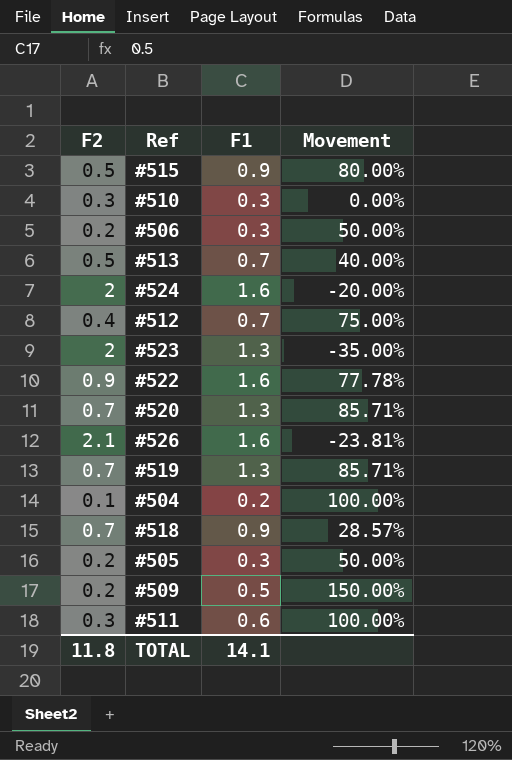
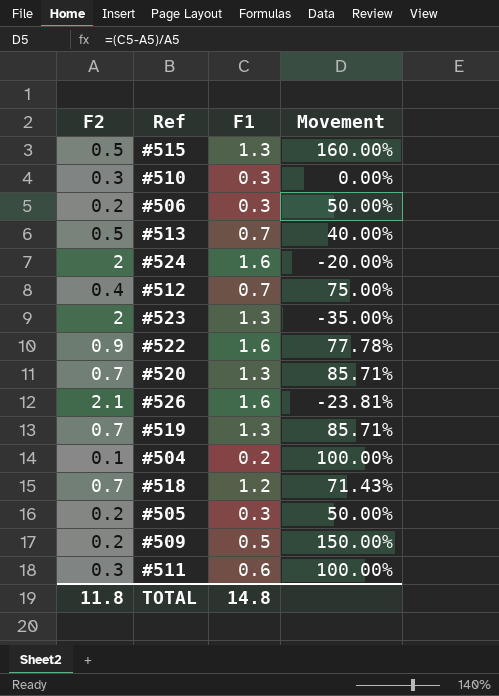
#515 | F1: 0.9 -> 1.3
#515 | Movement: 80.00% -> 160.00%
#518 | F1: 0.9 -> 1.2
#518 | Movement: 28.57% -> 71.43%
TOTAL | F1: 14.1 -> 14.8

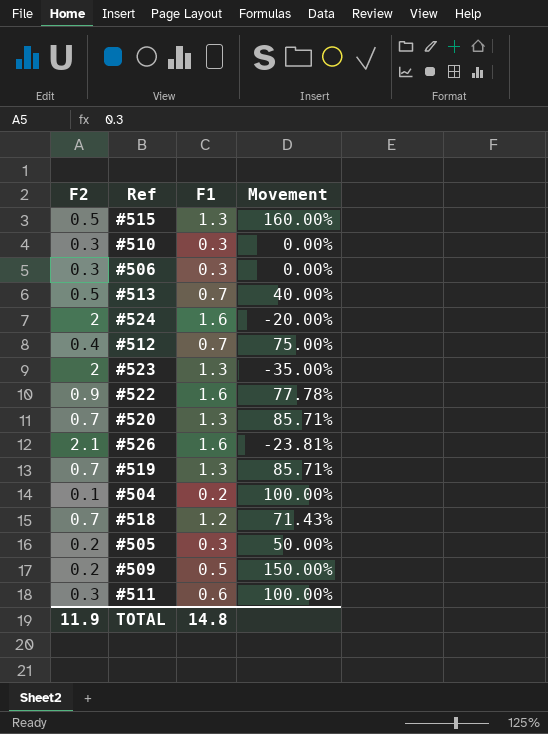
#506 | F2: 0.2 -> 0.3
#506 | Movement: 50.00% -> 0.00%
TOTAL | F2: 11.8 -> 11.9

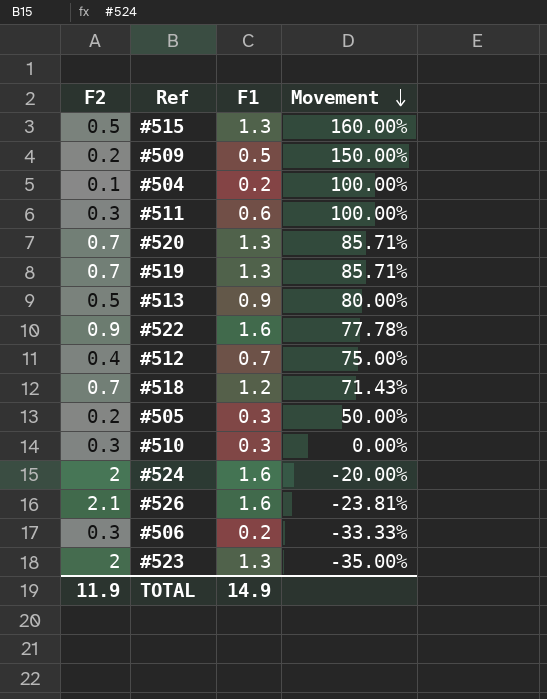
row order: none -> Movement descending
#513 | F1: 0.7 -> 0.9
#513 | Movement: 40.00% -> 80.00%
#506 | F1: 0.3 -> 0.2
#506 | Movement: 0.00% -> -33.33%
TOTAL | F1: 14.8 -> 14.9

